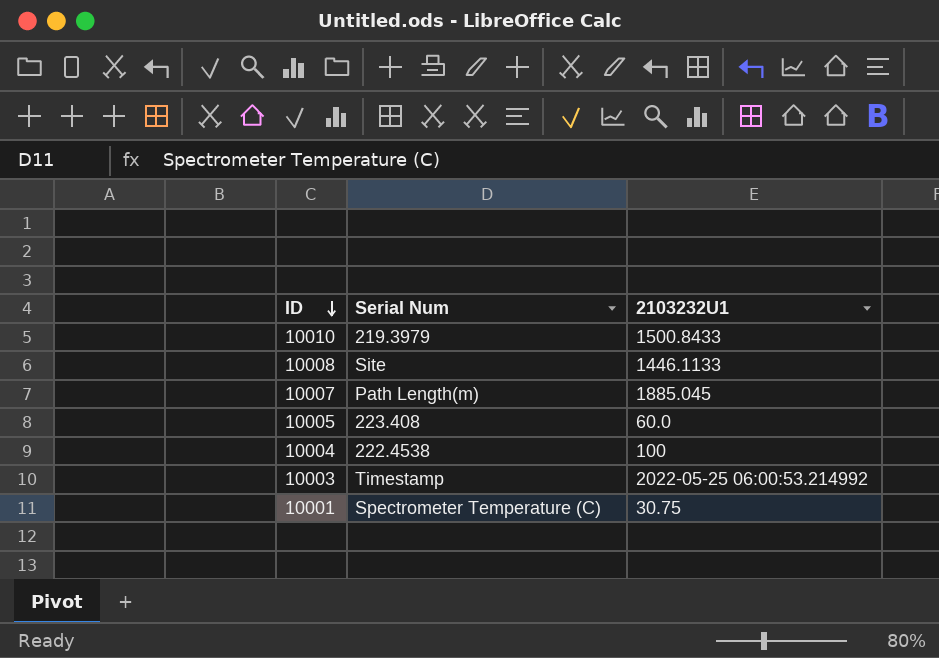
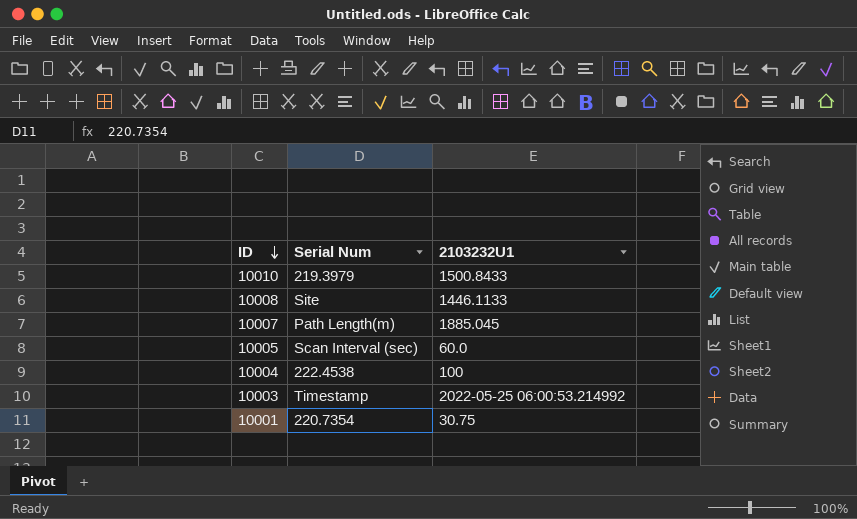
10005 | Serial Num: 223.408 -> Scan Interval (sec)
10001 | Serial Num: Spectrometer Temperature (C) -> 220.7354

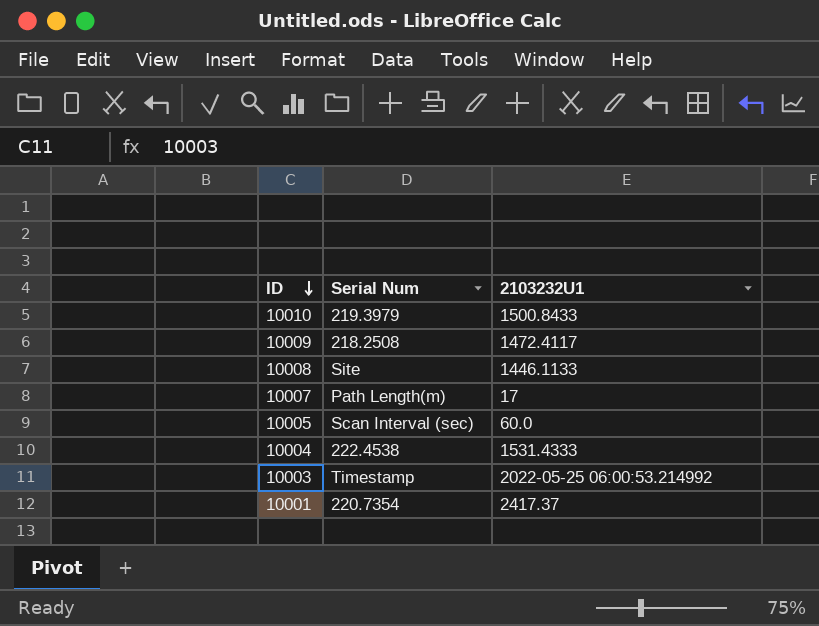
row 10009: none -> 218.2508 | 1472.4117
10007 | 2103232U1: 1885.045 -> 17
10004 | 2103232U1: 100 -> 1531.4333
10001 | 2103232U1: 30.75 -> 2417.37

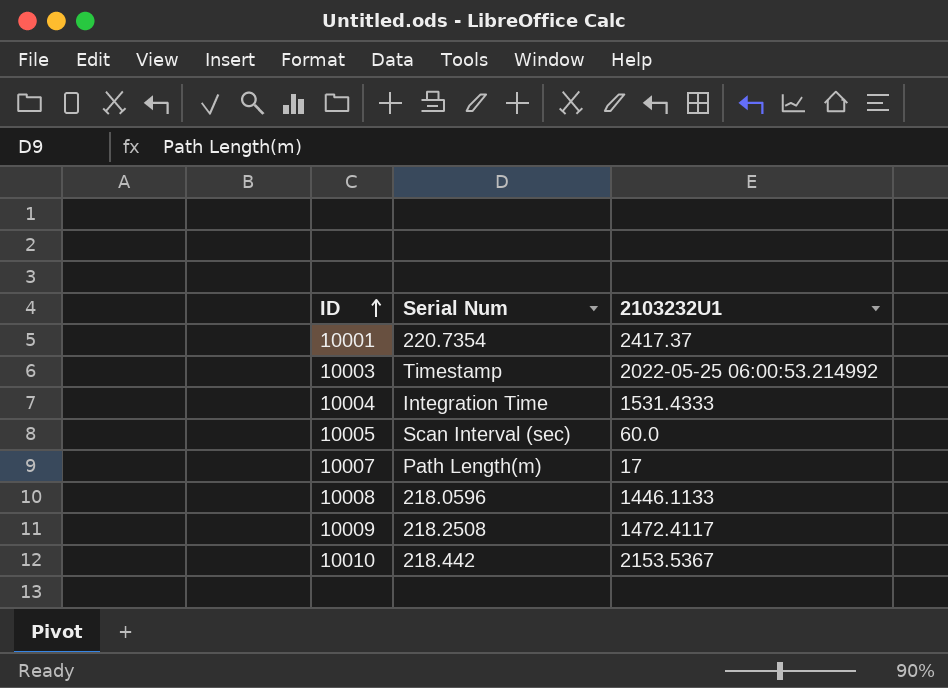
row order: ID descending -> ID ascending
10004 | Serial Num: 222.4538 -> Integration Time
10008 | Serial Num: Site -> 218.0596
10010 | Serial Num: 219.3979 -> 218.442
10010 | 2103232U1: 1500.8433 -> 2153.5367

